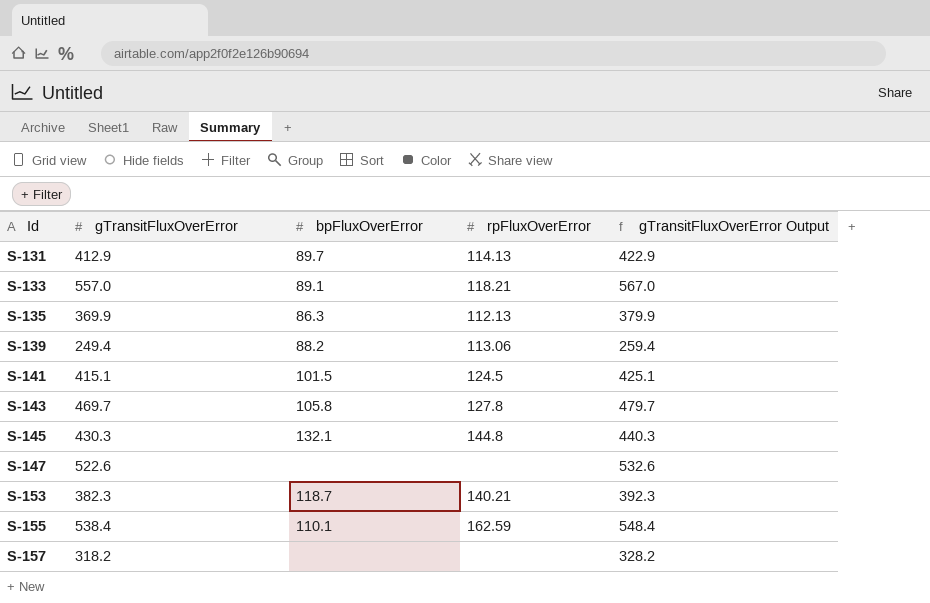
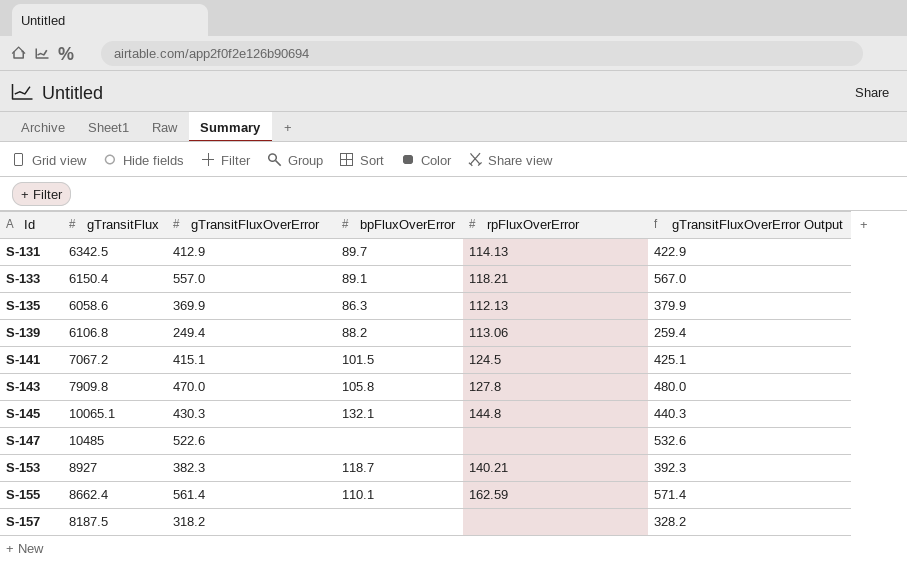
column gTransitFlux | position: none -> 2
S-143 | gTransitFluxOverError: 469.7 -> 470.0
S-143 | gTransitFluxOverError Output: 479.7 -> 480.0
S-155 | gTransitFluxOverError: 538.4 -> 561.4
S-155 | gTransitFluxOverError Output: 548.4 -> 571.4

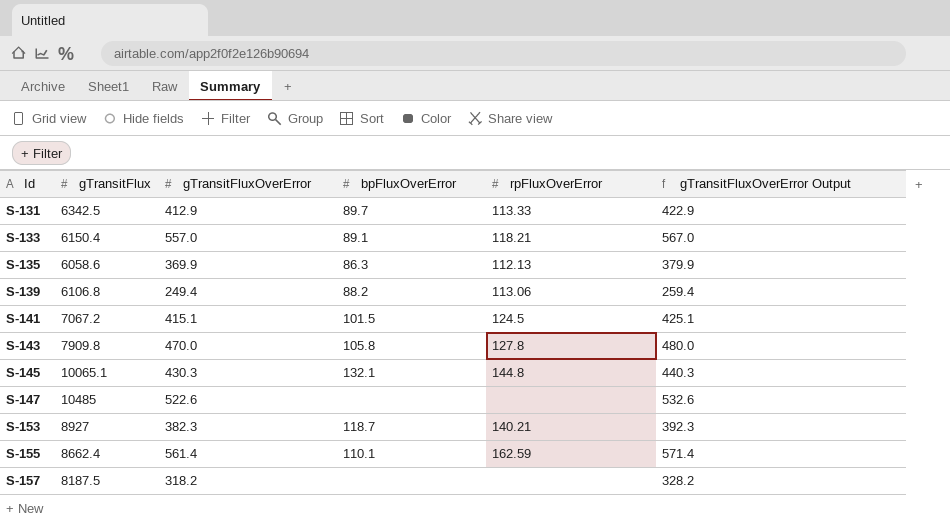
S-131 | rpFluxOverError: 114.13 -> 113.33

